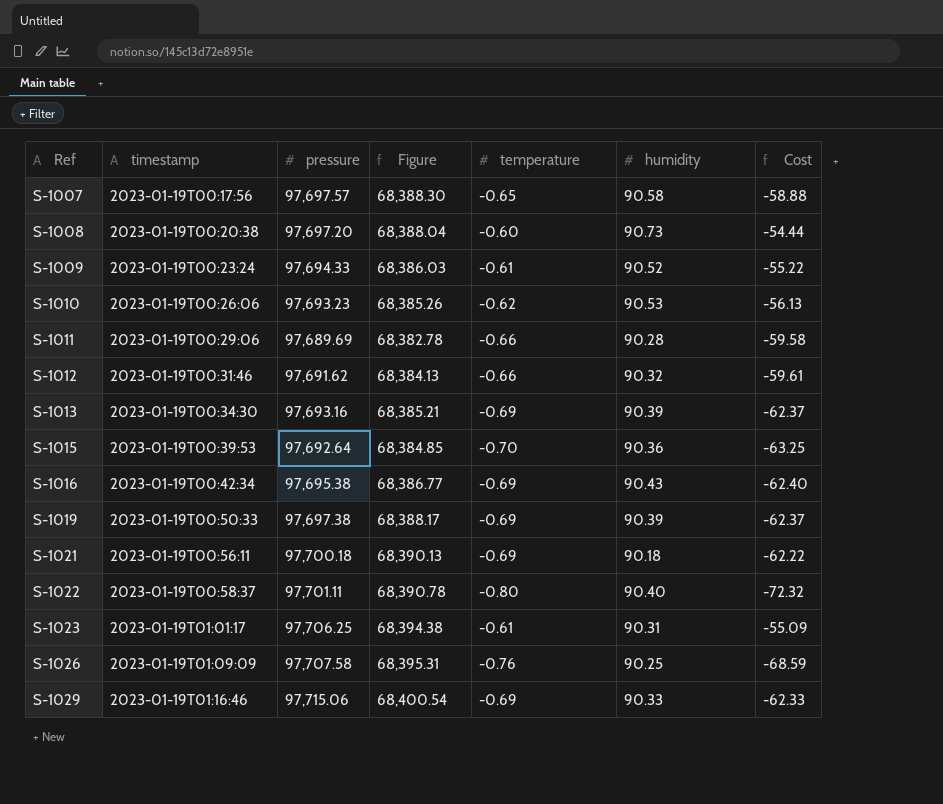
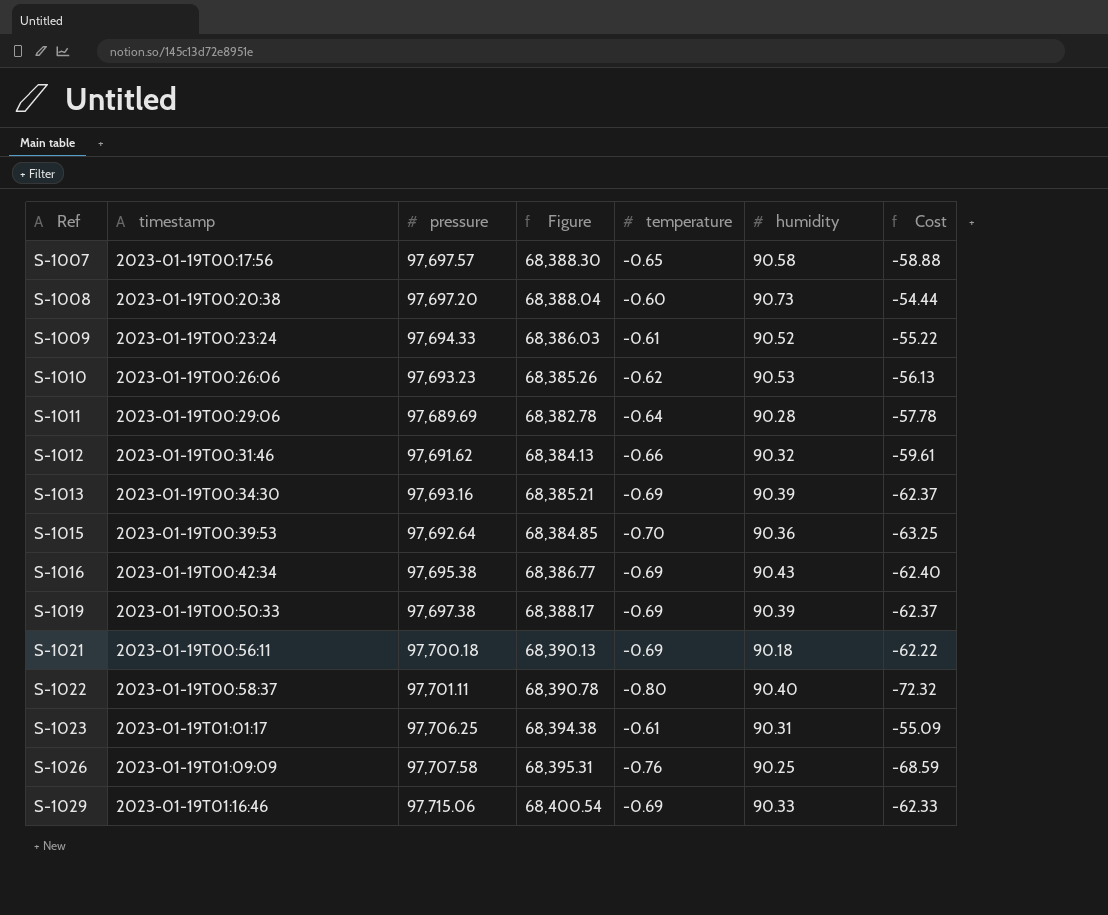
S-1011 | temperature: -0.66 -> -0.64
S-1011 | Cost: -59.58 -> -57.78

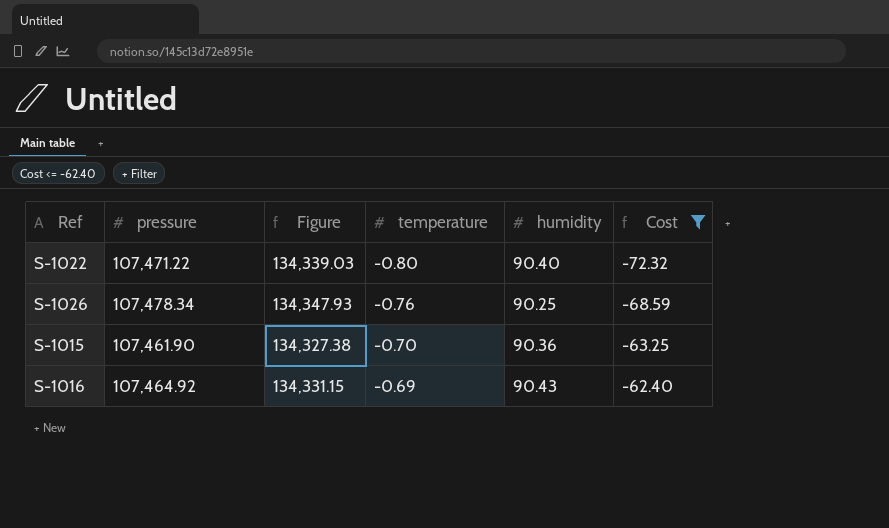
filter: none -> Cost <= -62.40
row order: Ref ascending -> temperature ascending
column timestamp | position: 2 -> none
column Figure | formula: [pressure] * 0.7 -> [pressure] * 1.25
S-1022 | pressure: 97,701.11 -> 107,471.22
S-1026 | pressure: 97,707.58 -> 107,478.34
S-1015 | pressure: 97,692.64 -> 107,461.90
S-1016 | pressure: 97,695.38 -> 107,464.92

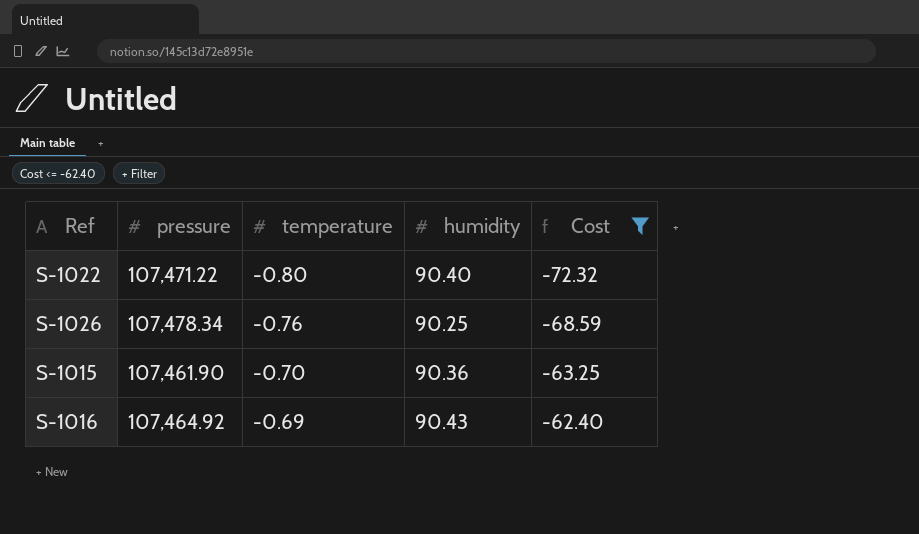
column Figure | formula: [pressure] * 1.25 -> none

